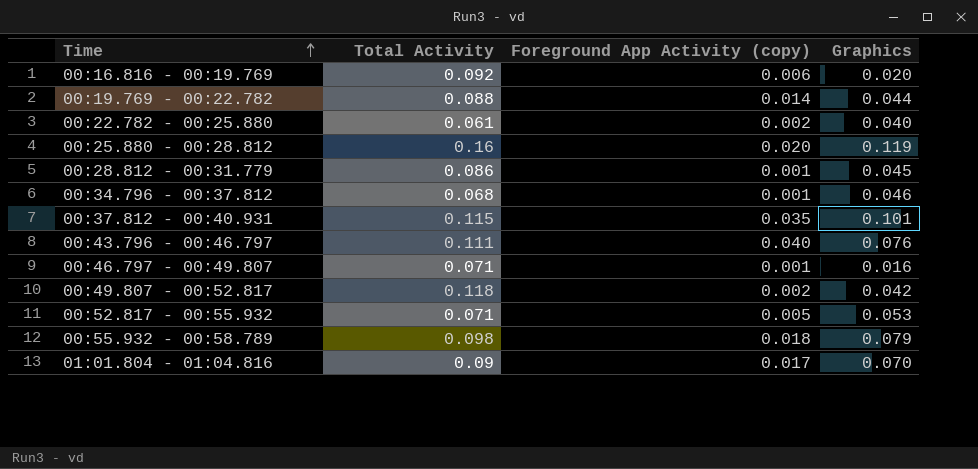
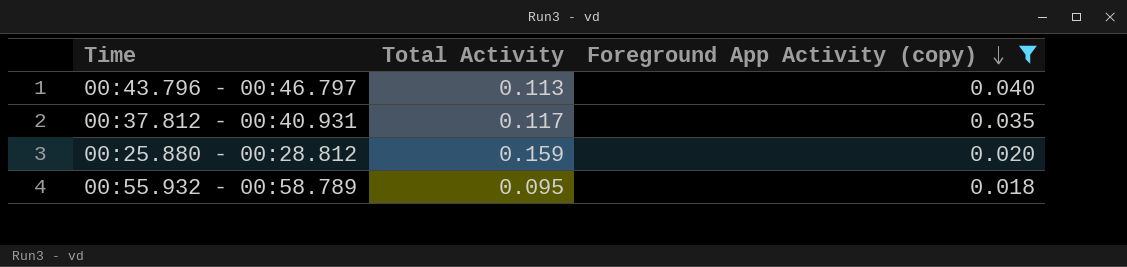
filter: none -> Foreground App Activity (copy) >= 0.018
row order: Time ascending -> Foreground App Activity (copy) descending
column Graphics | position: 4 -> none
00:43.796 - 00:46.797 | Total Activity: 0.111 -> 0.113
00:37.812 - 00:40.931 | Total Activity: 0.115 -> 0.117
00:25.880 - 00:28.812 | Total Activity: 0.16 -> 0.159
00:55.932 - 00:58.789 | Total Activity: 0.098 -> 0.095

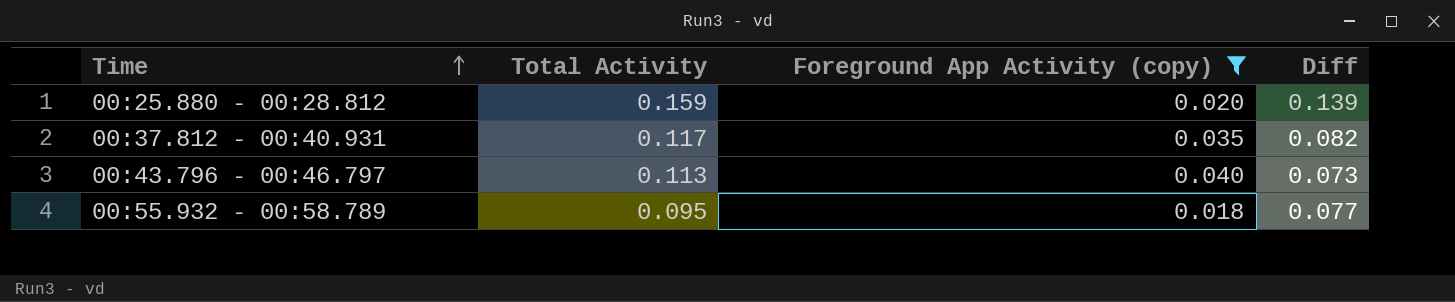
row order: Foreground App Activity (copy) descending -> Time ascending
column Diff | formula: none -> [Total Activity] - [Foreground App Activity (copy)]

